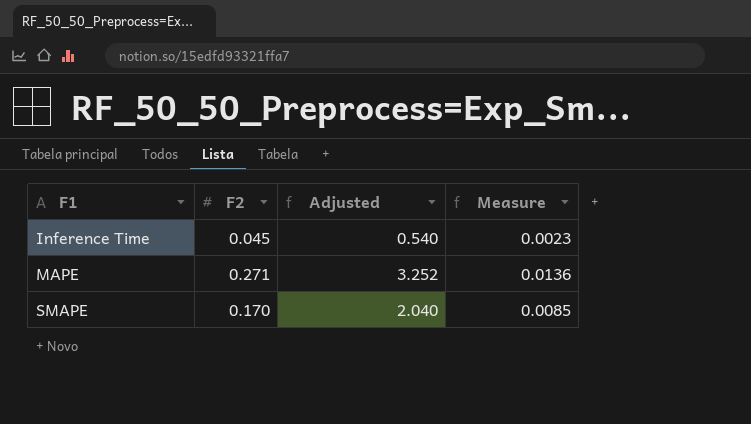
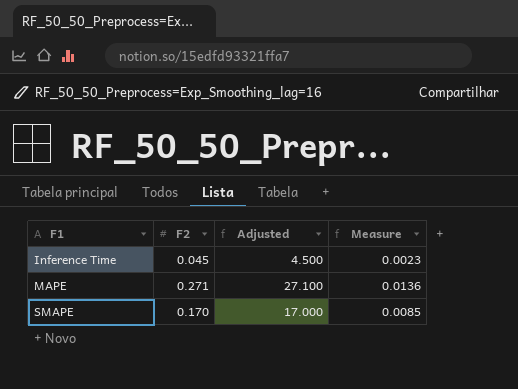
column Adjusted | formula: [F2] * 12 -> [F2] * 100

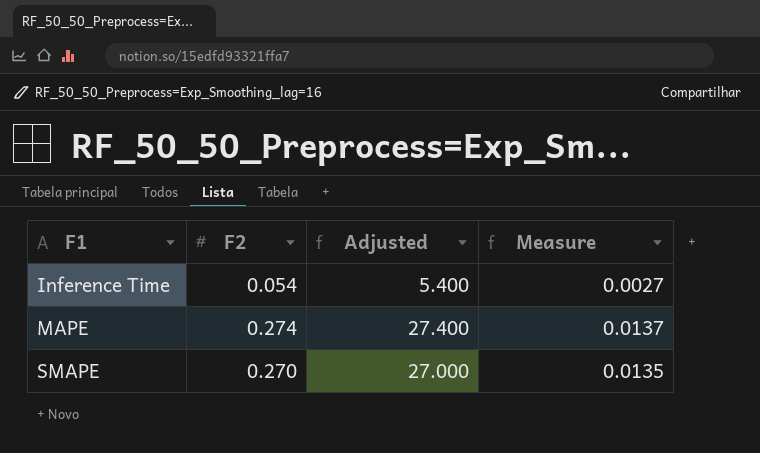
Inference Time | F2: 0.045 -> 0.054
Inference Time | Adjusted: 4.500 -> 5.400
Inference Time | Measure: 0.0023 -> 0.0027
MAPE | F2: 0.271 -> 0.274
MAPE | Adjusted: 27.100 -> 27.400
MAPE | Measure: 0.0136 -> 0.0137
SMAPE | F2: 0.170 -> 0.270
SMAPE | Adjusted: 17.000 -> 27.000
SMAPE | Measure: 0.0085 -> 0.0135

